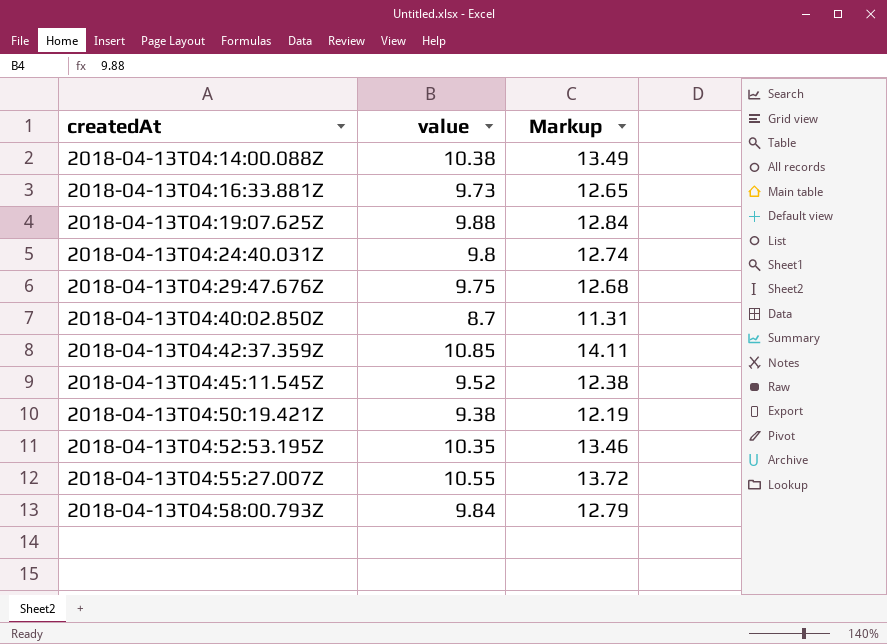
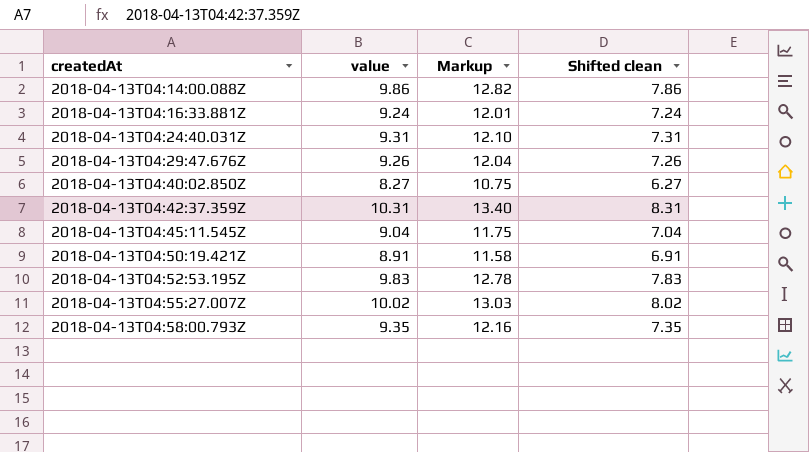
column Shifted clean | formula: none -> [value] - 2
row 2018-04-13T04:19:07.625Z: 9.88 | 12.84 -> none
2018-04-13T04:14:00.088Z | value: 10.38 -> 9.86
2018-04-13T04:14:00.088Z | Markup: 13.49 -> 12.82
2018-04-13T04:16:33.881Z | value: 9.73 -> 9.24
2018-04-13T04:16:33.881Z | Markup: 12.65 -> 12.01
2018-04-13T04:24:40.031Z | value: 9.8 -> 9.31
2018-04-13T04:24:40.031Z | Markup: 12.74 -> 12.10
2018-04-13T04:29:47.676Z | value: 9.75 -> 9.26
2018-04-13T04:29:47.676Z | Markup: 12.68 -> 12.04
2018-04-13T04:40:02.850Z | value: 8.7 -> 8.27
2018-04-13T04:40:02.850Z | Markup: 11.31 -> 10.75
2018-04-13T04:42:37.359Z | value: 10.85 -> 10.31
2018-04-13T04:42:37.359Z | Markup: 14.11 -> 13.40
2018-04-13T04:45:11.545Z | value: 9.52 -> 9.04
2018-04-13T04:45:11.545Z | Markup: 12.38 -> 11.75
2018-04-13T04:50:19.421Z | value: 9.38 -> 8.91
2018-04-13T04:50:19.421Z | Markup: 12.19 -> 11.58
2018-04-13T04:52:53.195Z | value: 10.35 -> 9.83
2018-04-13T04:52:53.195Z | Markup: 13.46 -> 12.78
2018-04-13T04:55:27.007Z | value: 10.55 -> 10.02
2018-04-13T04:55:27.007Z | Markup: 13.72 -> 13.03
2018-04-13T04:58:00.793Z | value: 9.84 -> 9.35
2018-04-13T04:58:00.793Z | Markup: 12.79 -> 12.16

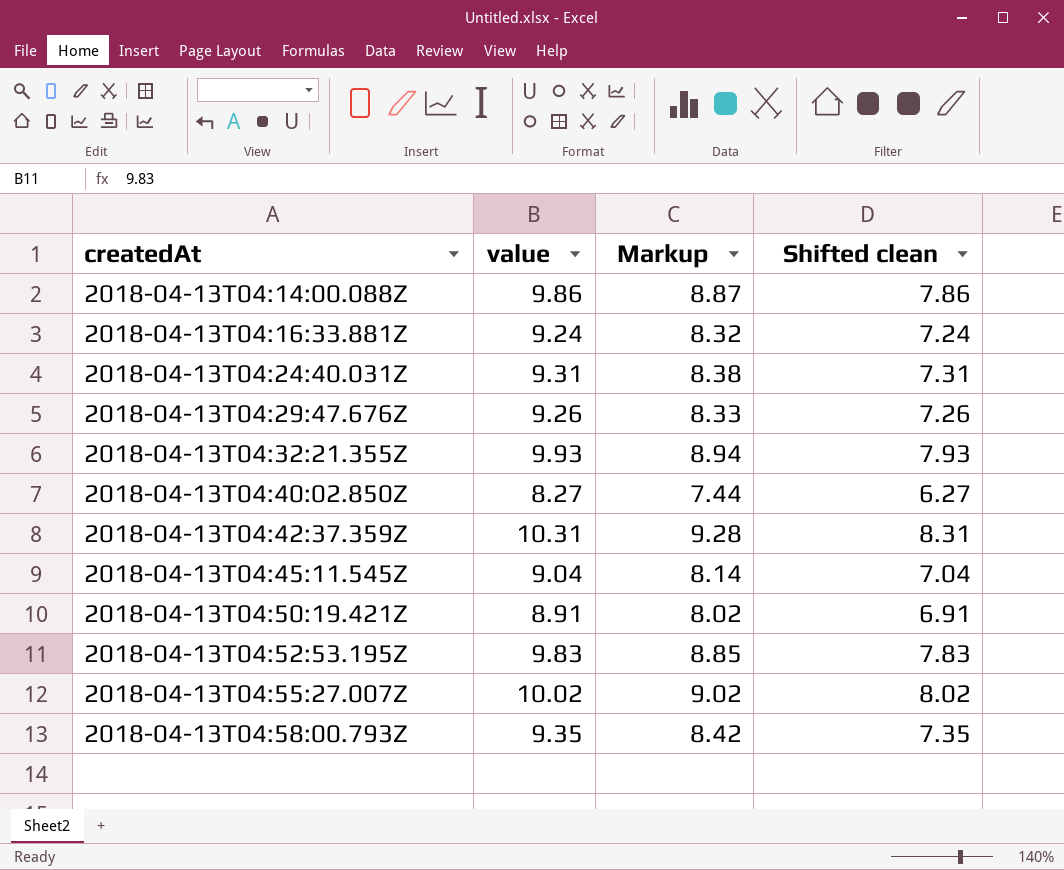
column Markup | formula: [value] * 1.3 -> [value] * 0.9
row 2018-04-13T04:32:21.355Z: none -> 9.93 | 8.94 | 7.93

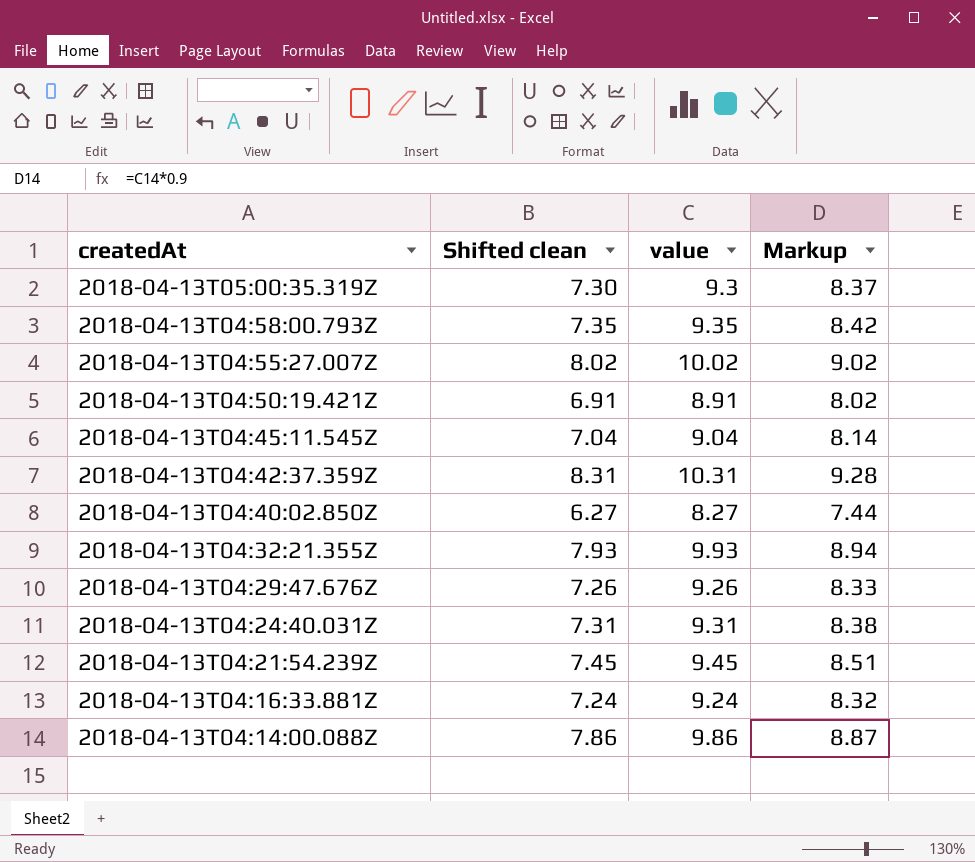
row order: createdAt ascending -> createdAt descending
column Shifted clean | position: 4 -> 2
row 2018-04-13T04:52:53.195Z: 9.83 | 8.85 | 7.83 -> none
row 2018-04-13T05:00:35.319Z: none -> 7.30 | 9.3 | 8.37
row 2018-04-13T04:21:54.239Z: none -> 7.45 | 9.45 | 8.51

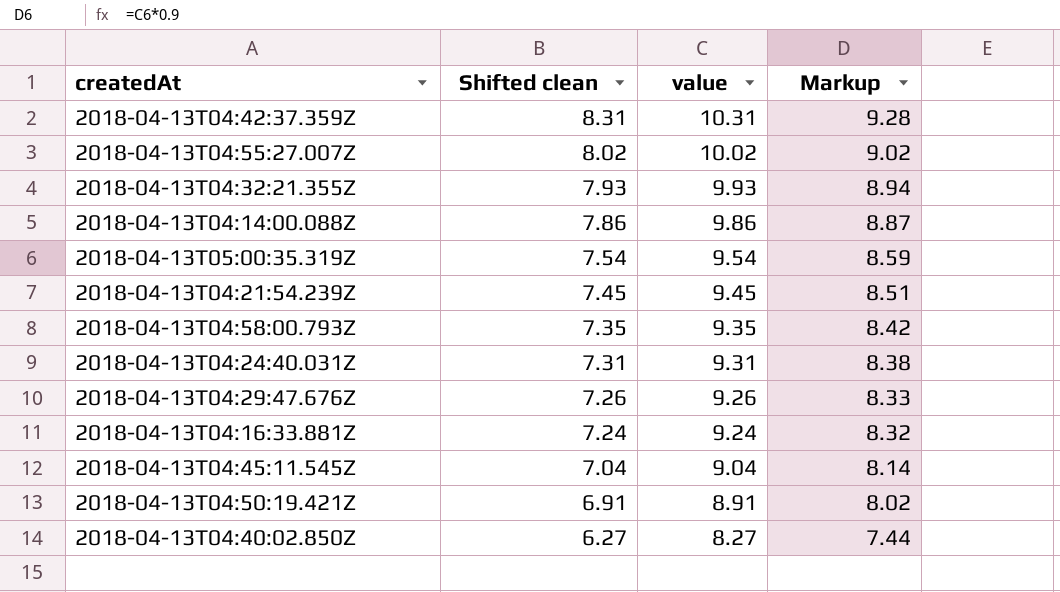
row order: createdAt descending -> Shifted clean descending
2018-04-13T05:00:35.319Z | Shifted clean: 7.30 -> 7.54
2018-04-13T05:00:35.319Z | value: 9.3 -> 9.54
2018-04-13T05:00:35.319Z | Markup: 8.37 -> 8.59

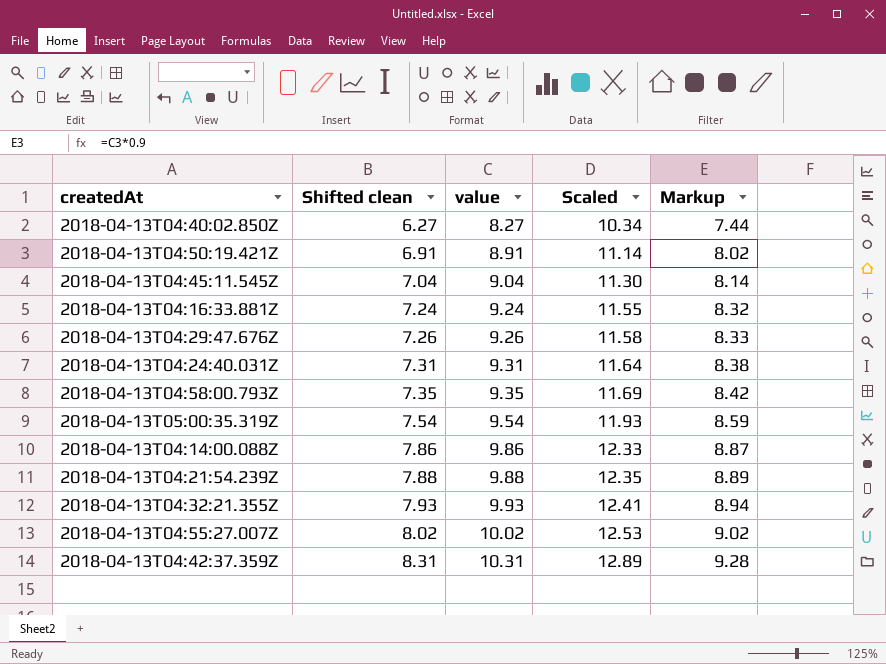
row order: Shifted clean descending -> Shifted clean ascending
column Scaled | formula: none -> [value] * 1.25
2018-04-13T04:21:54.239Z | Shifted clean: 7.45 -> 7.88
2018-04-13T04:21:54.239Z | value: 9.45 -> 9.88
2018-04-13T04:21:54.239Z | Markup: 8.51 -> 8.89

